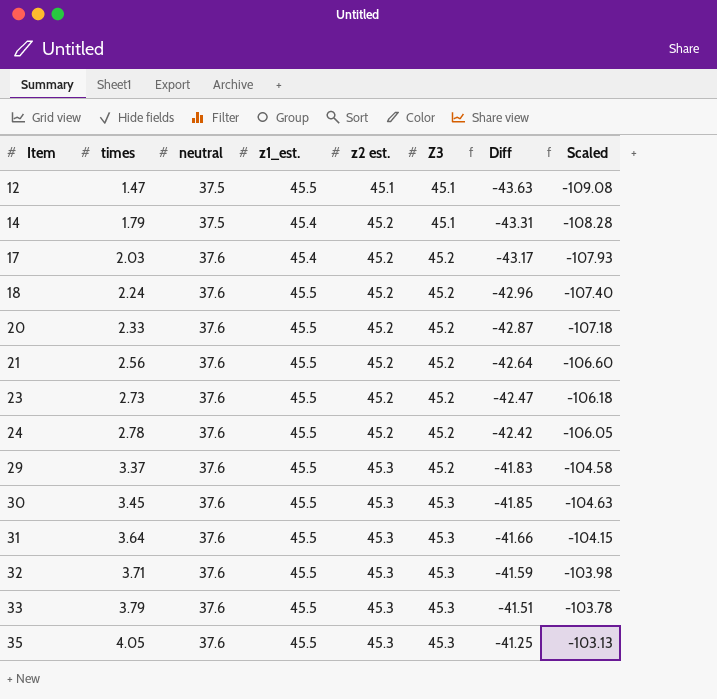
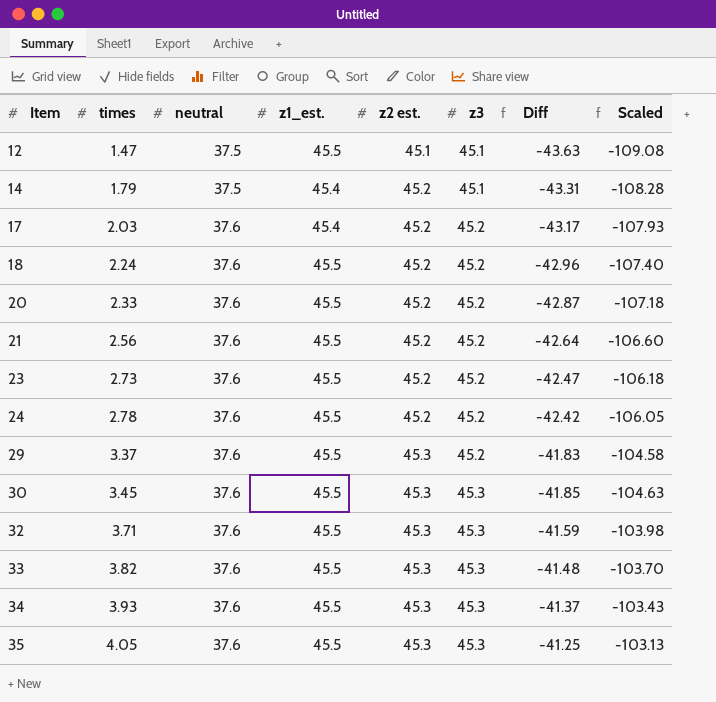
column name: Z3 -> z3
row 31: 3.64 | 37.6 | 45.5 | 45.3 | 45.3 | -41.66 | -104.15 -> none
33 | times: 3.79 -> 3.82
33 | Diff: -41.51 -> -41.48
33 | Scaled: -103.78 -> -103.70
row 34: none -> 3.93 | 37.6 | 45.5 | 45.3 | 45.3 | -41.37 | -103.43

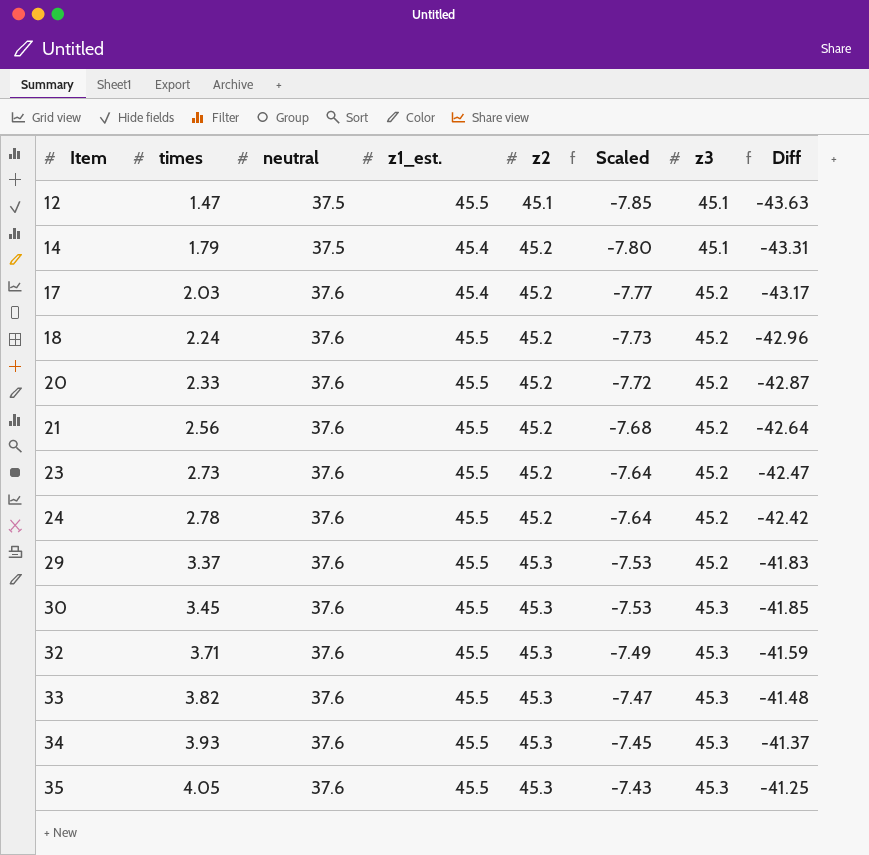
column name: z2 est. -> z2
column Scaled | formula: [Diff] * 2.5 -> [Diff] * 0.18
column Scaled | position: 8 -> 6

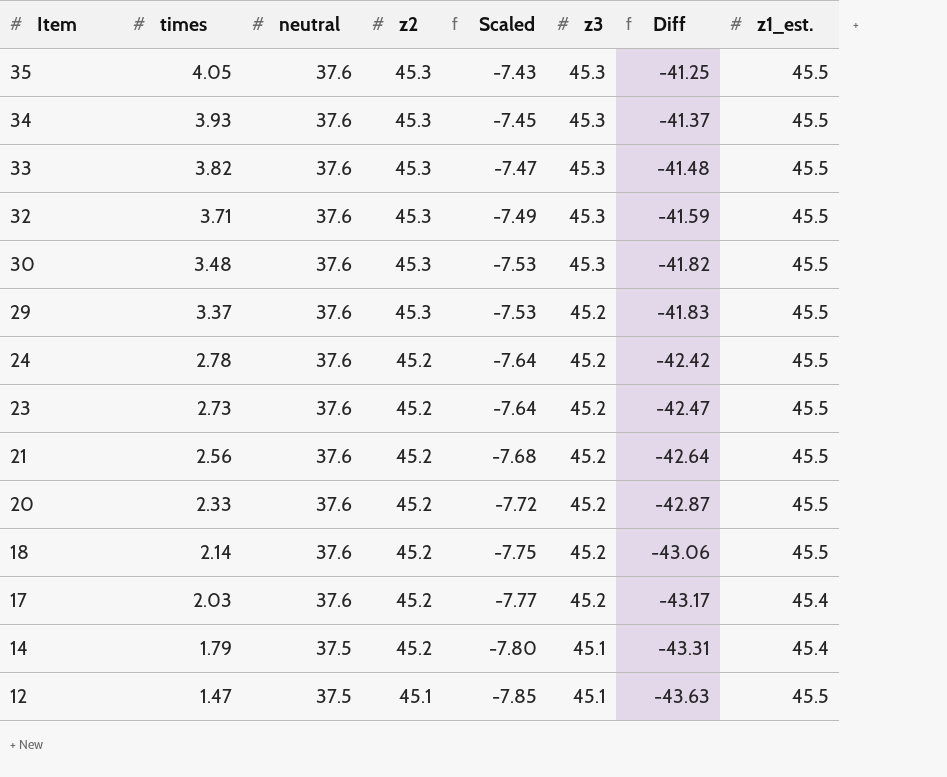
row order: Item ascending -> Item descending
column z1_est. | position: 4 -> 8
30 | times: 3.45 -> 3.48
30 | Diff: -41.85 -> -41.82
18 | times: 2.24 -> 2.14
18 | Scaled: -7.73 -> -7.75
18 | Diff: -42.96 -> -43.06

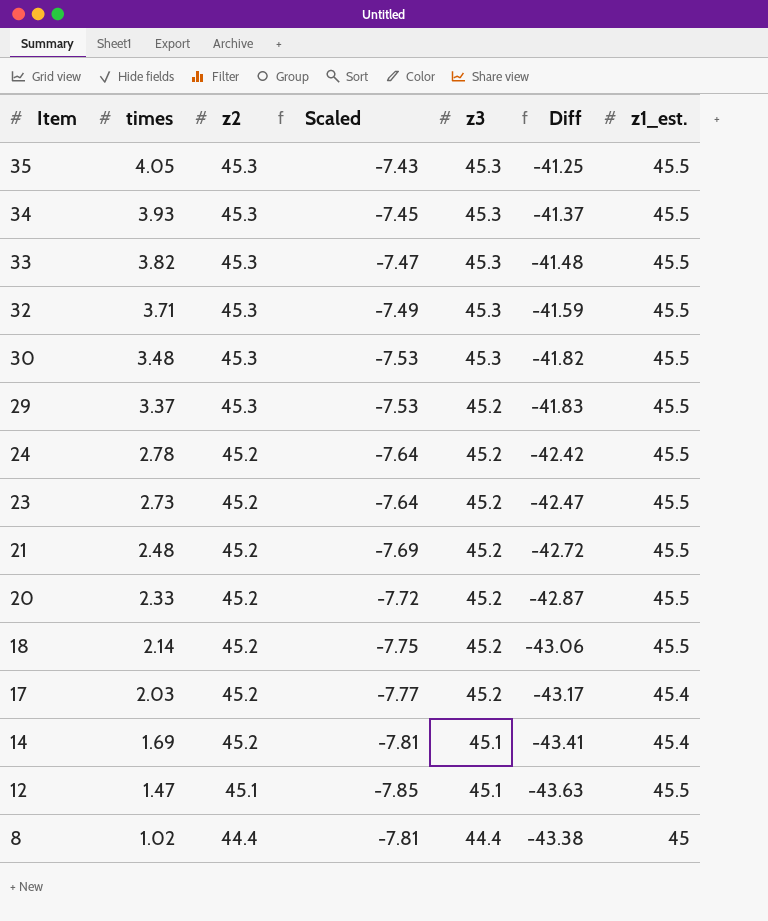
column neutral | position: 3 -> none
21 | times: 2.56 -> 2.48
21 | Scaled: -7.68 -> -7.69
21 | Diff: -42.64 -> -42.72
14 | times: 1.79 -> 1.69
14 | Scaled: -7.80 -> -7.81
14 | Diff: -43.31 -> -43.41
row 8: none -> 1.02 | 44.4 | -7.81 | 44.4 | -43.38 | 45

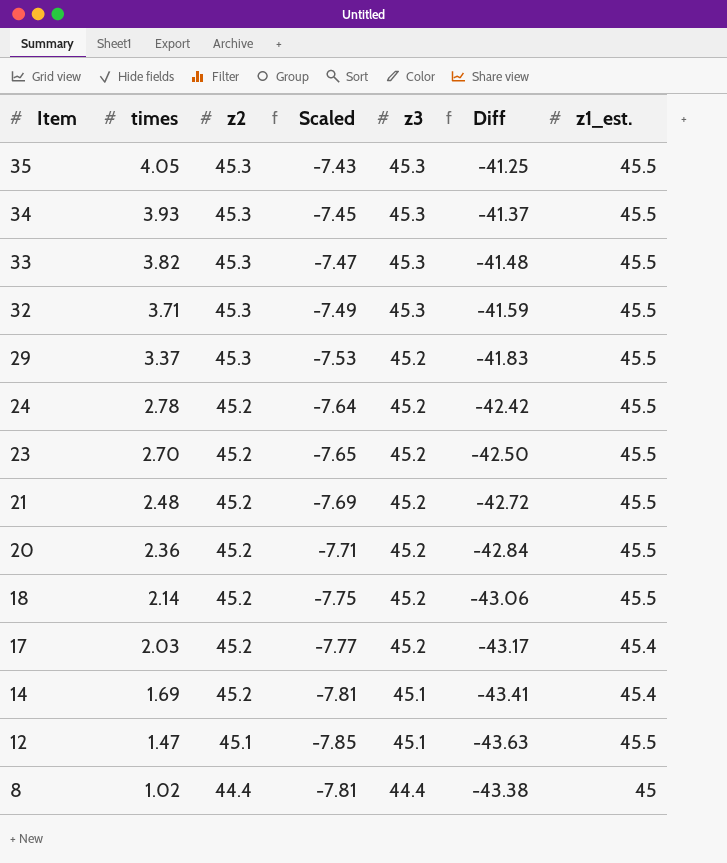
row 30: 3.48 | 45.3 | -7.53 | 45.3 | -41.82 | 45.5 -> none
23 | times: 2.73 -> 2.70
23 | Scaled: -7.64 -> -7.65
23 | Diff: -42.47 -> -42.50
20 | times: 2.33 -> 2.36
20 | Scaled: -7.72 -> -7.71
20 | Diff: -42.87 -> -42.84

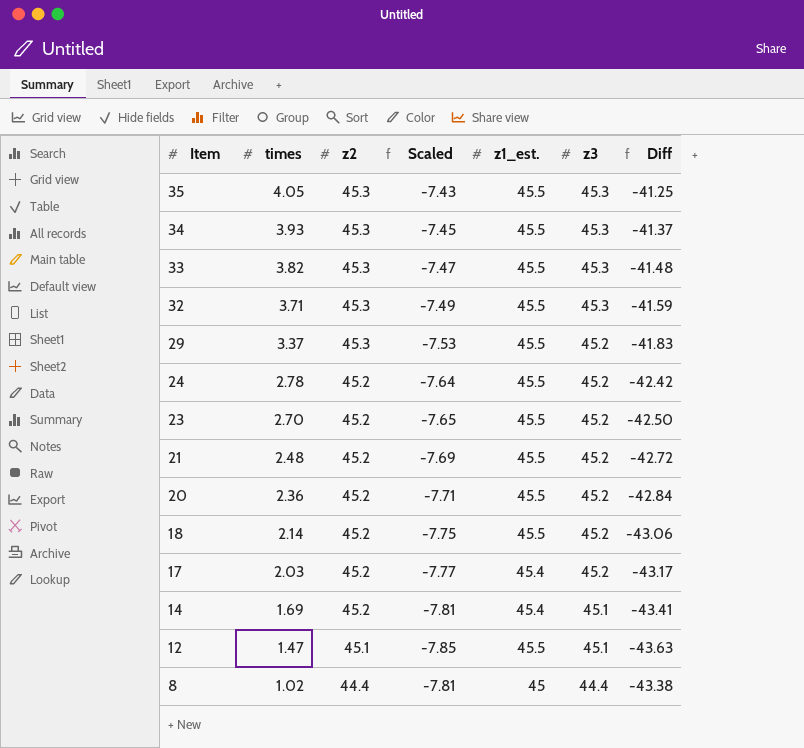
column z1_est. | position: 7 -> 5

